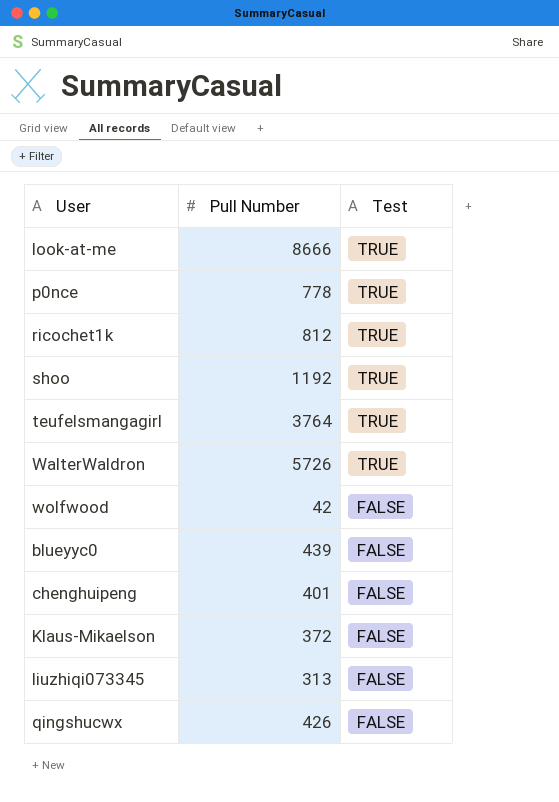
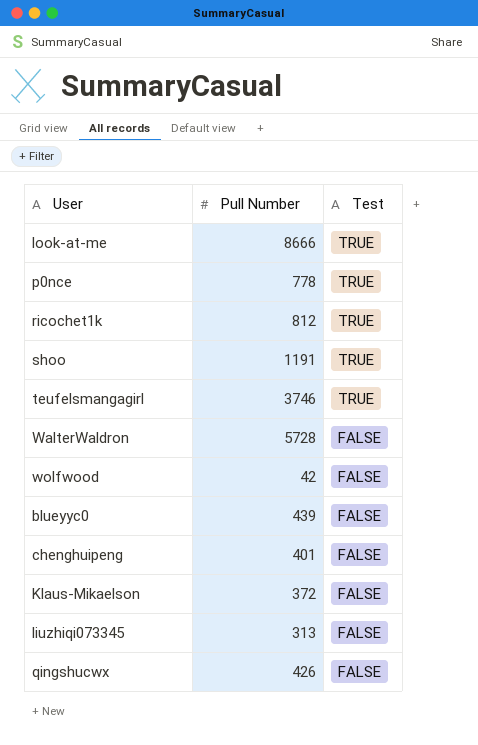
shoo | Pull Number: 1192 -> 1191
teufelsmangagirl | Pull Number: 3764 -> 3746
WalterWaldron | Pull Number: 5726 -> 5728
WalterWaldron | Test: TRUE -> FALSE

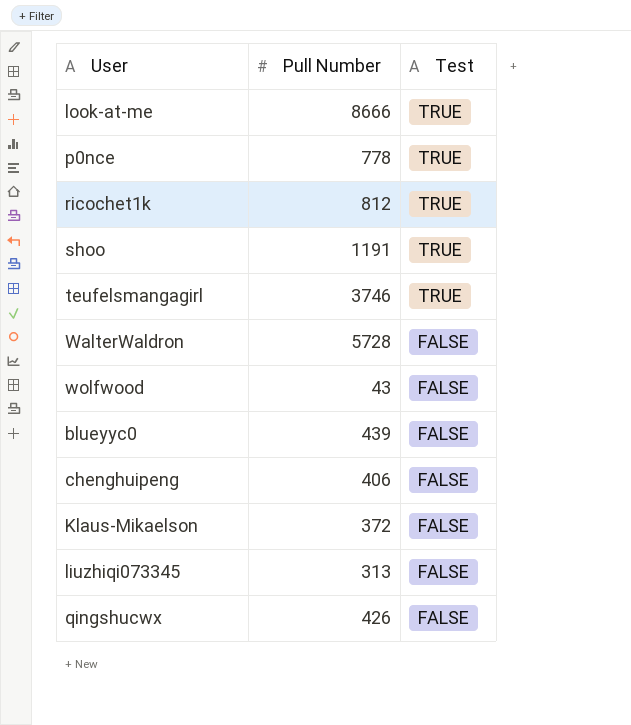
wolfwood | Pull Number: 42 -> 43
chenghuipeng | Pull Number: 401 -> 406

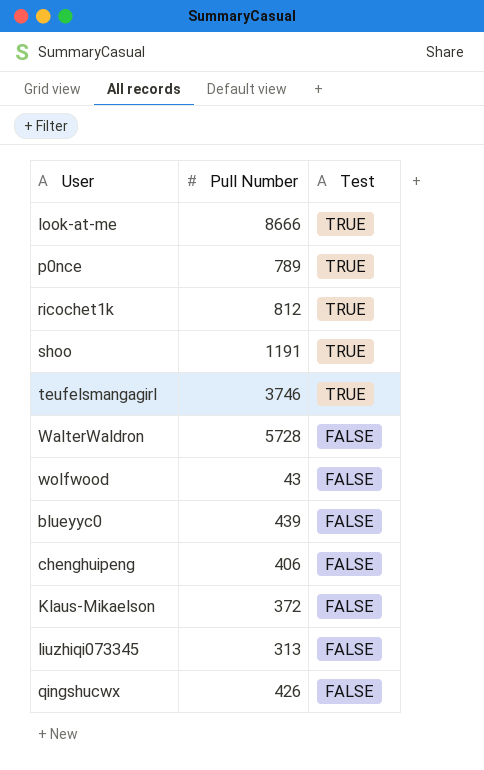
p0nce | Pull Number: 778 -> 789

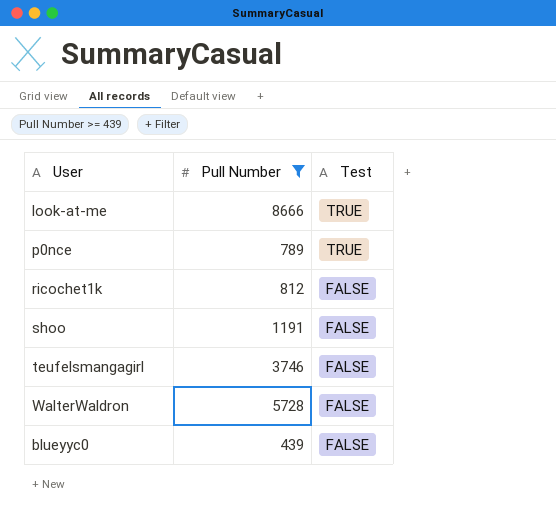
filter: none -> Pull Number >= 439
ricochet1k | Test: TRUE -> FALSE
shoo | Test: TRUE -> FALSE
teufelsmangagirl | Test: TRUE -> FALSE

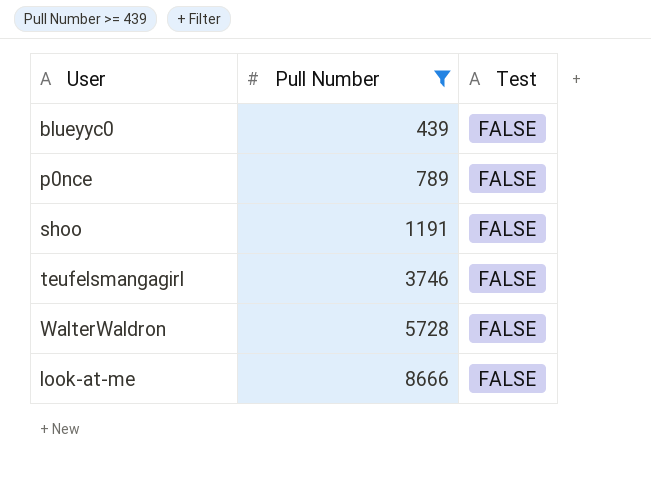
row order: Test descending -> Pull Number ascending
row ricochet1k: 812 | FALSE -> none
p0nce | Test: TRUE -> FALSE
look-at-me | Test: TRUE -> FALSE

